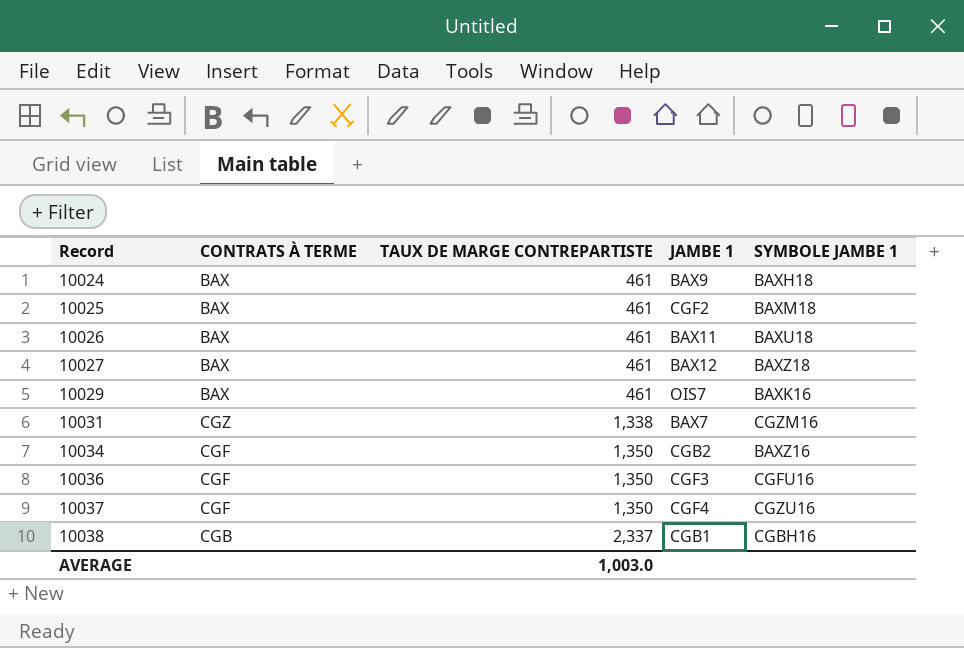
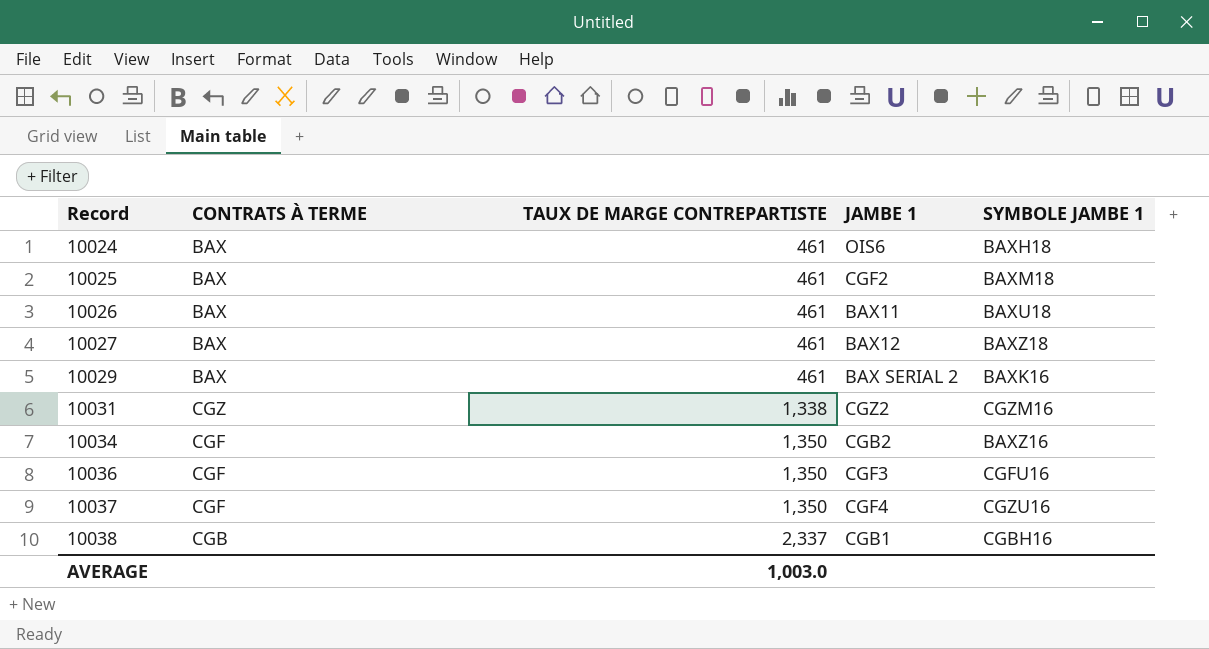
10024 | JAMBE 1: BAX9 -> OIS6
10029 | JAMBE 1: OIS7 -> BAX SERIAL 2
10031 | JAMBE 1: BAX7 -> CGZ2

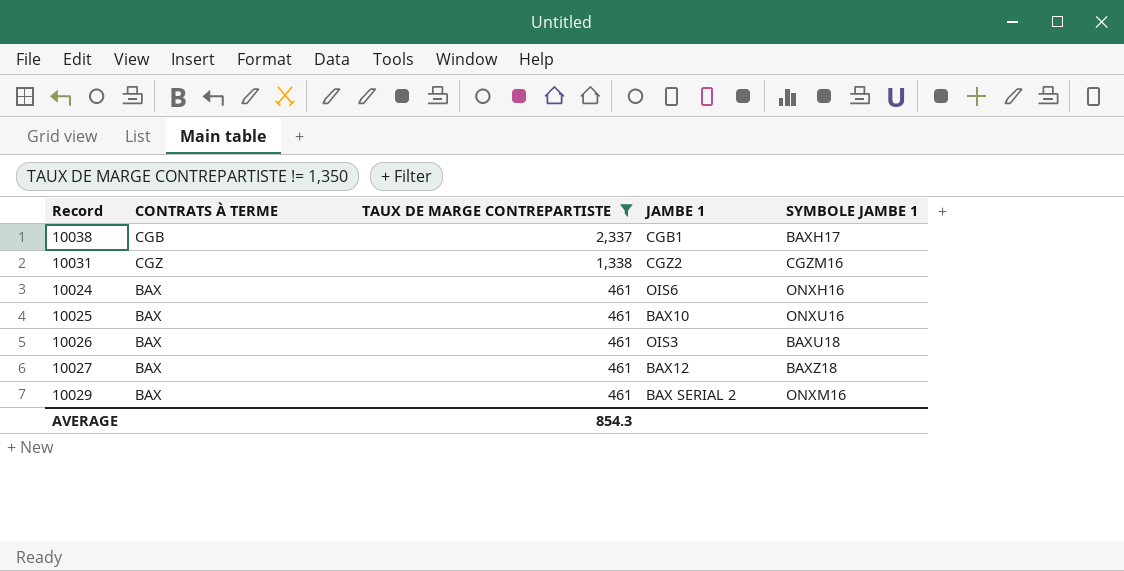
filter: none -> TAUX DE MARGE CONTREPARTISTE != 1,350
row order: Record ascending -> TAUX DE MARGE CONTREPARTISTE descending
10038 | SYMBOLE JAMBE 1: CGBH16 -> BAXH17
10024 | SYMBOLE JAMBE 1: BAXH18 -> ONXH16
10025 | JAMBE 1: CGF2 -> BAX10
10025 | SYMBOLE JAMBE 1: BAXM18 -> ONXU16
10026 | JAMBE 1: BAX11 -> OIS3
10029 | SYMBOLE JAMBE 1: BAXK16 -> ONXM16
AVERAGE | TAUX DE MARGE CONTREPARTISTE: 1,003.0 -> 854.3

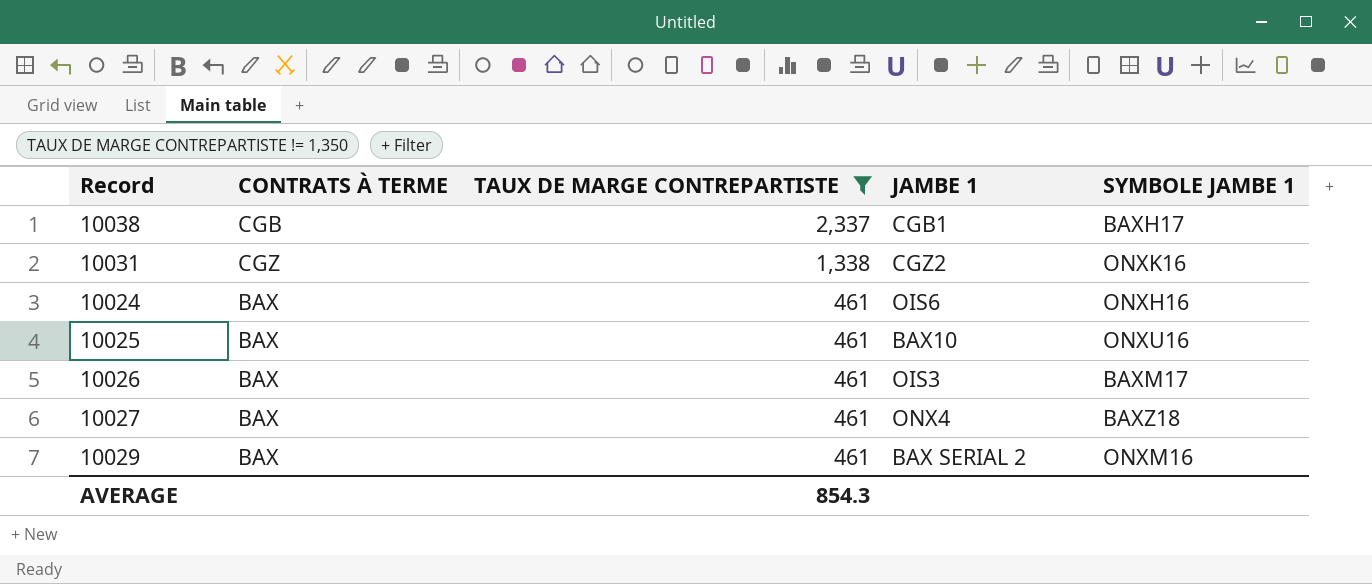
10031 | SYMBOLE JAMBE 1: CGZM16 -> ONXK16
10026 | SYMBOLE JAMBE 1: BAXU18 -> BAXM17
10027 | JAMBE 1: BAX12 -> ONX4

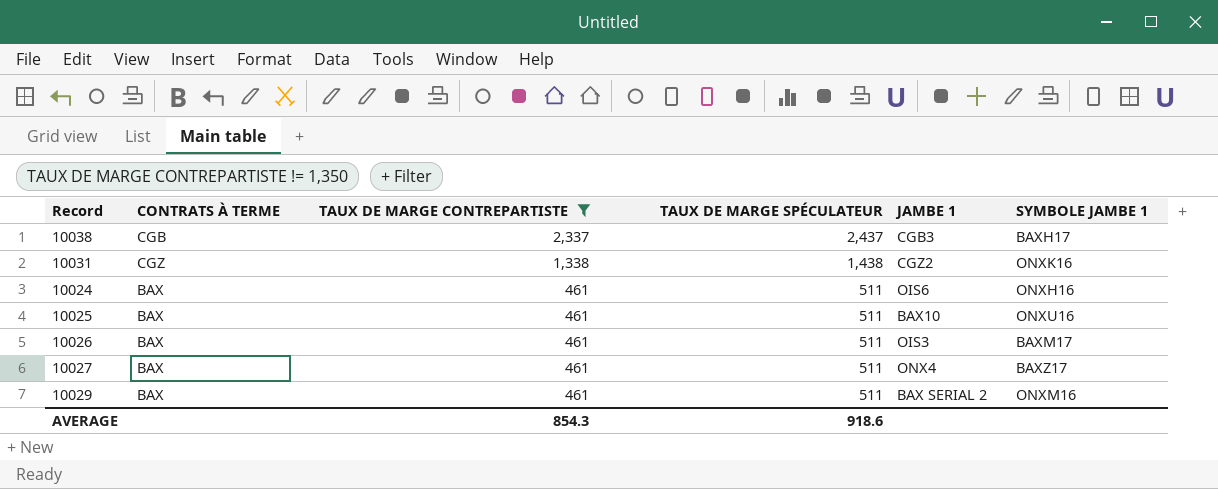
column TAUX DE MARGE SPÉCULATEUR | position: none -> 4
10038 | JAMBE 1: CGB1 -> CGB3
10027 | SYMBOLE JAMBE 1: BAXZ18 -> BAXZ17

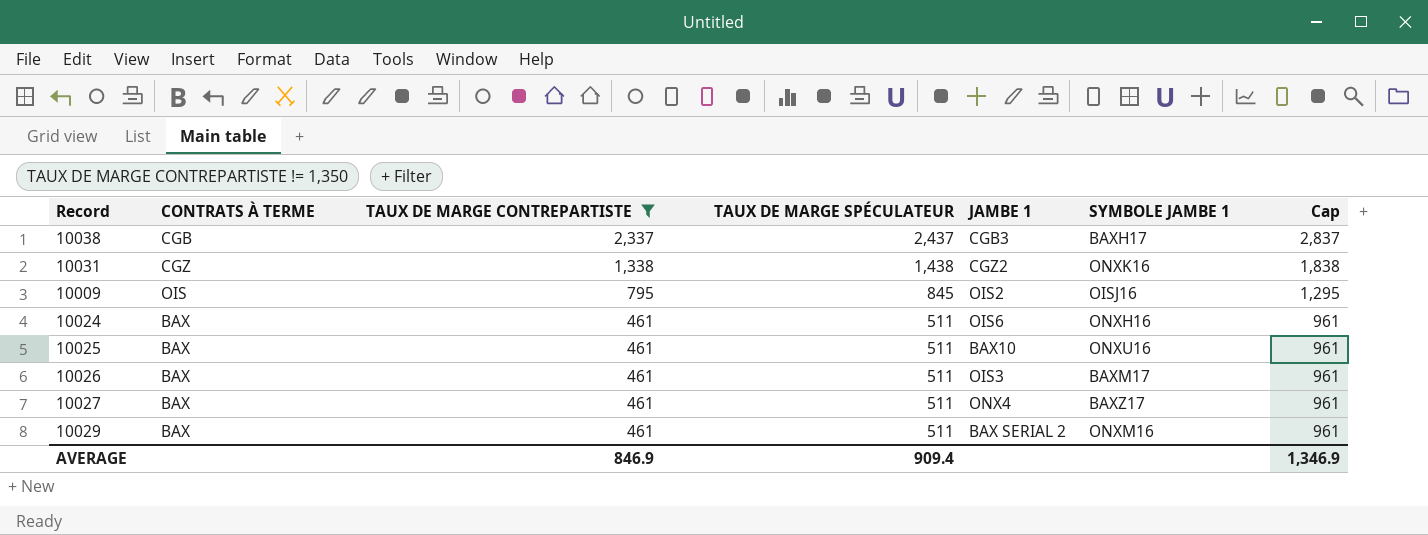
column Cap | formula: none -> [TAUX DE MARGE CONTREPARTISTE] + 500
row 10009: none -> OIS | 795 | 845 | OIS2 | OISJ16 | 1,295
AVERAGE | TAUX DE MARGE CONTREPARTISTE: 854.3 -> 846.9
AVERAGE | TAUX DE MARGE SPÉCULATEUR: 918.6 -> 909.4

